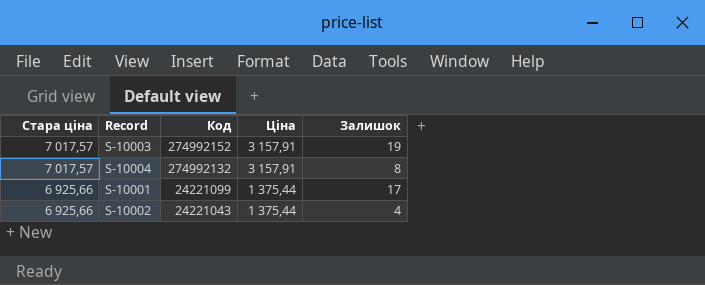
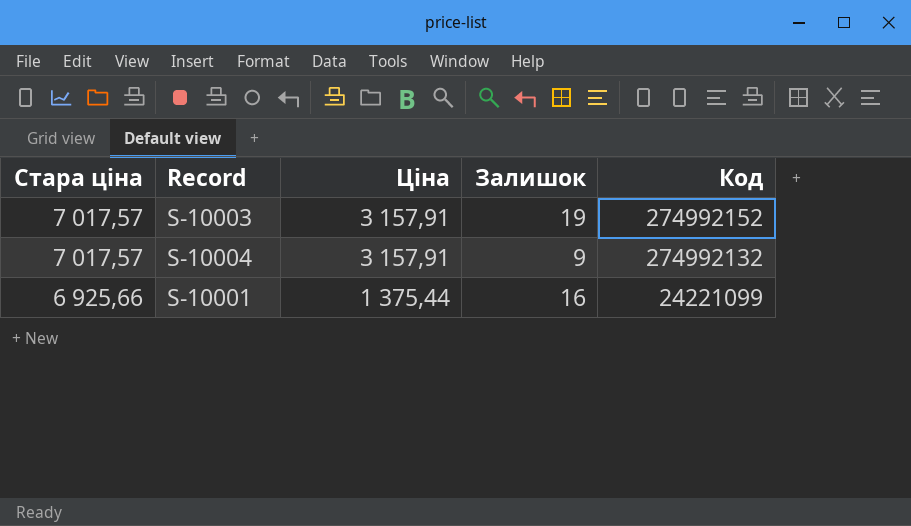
column Код | position: 3 -> 5
row S-10002: 6 925,66 | 24221043 | 1 375,44 | 4 -> none
S-10004 | Залишок: 8 -> 9
S-10001 | Залишок: 17 -> 16

